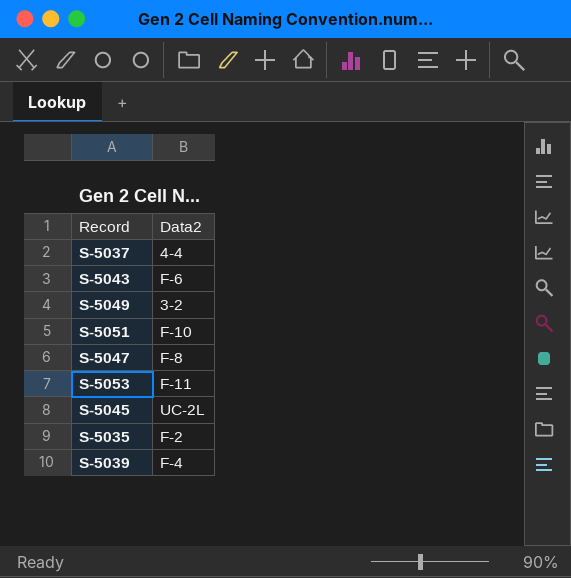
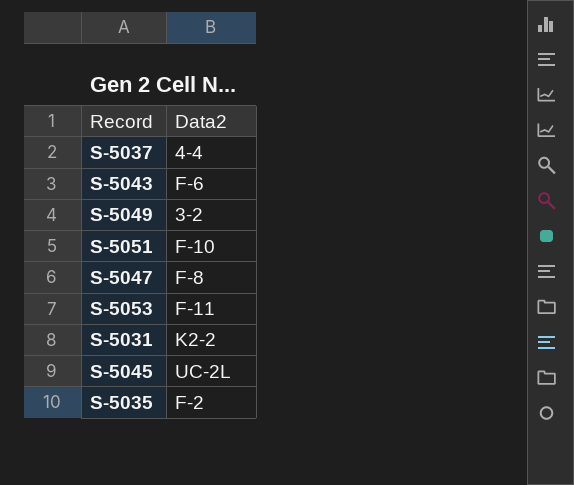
row S-5039: F-4 -> none
row S-5031: none -> K2-2

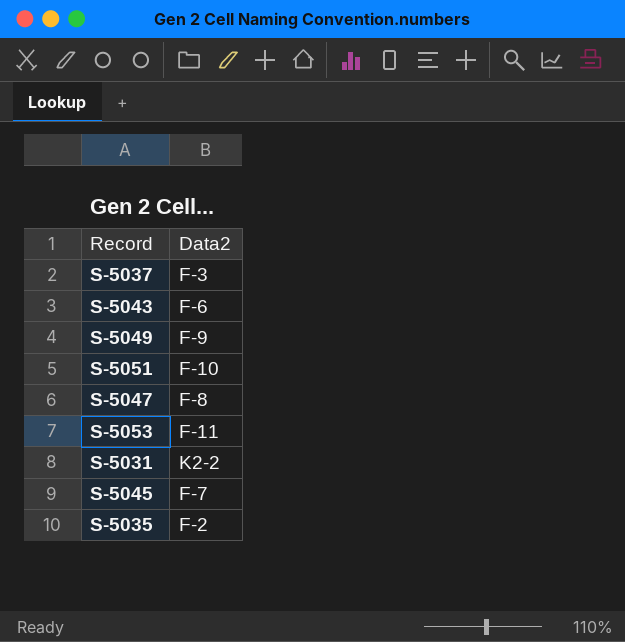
S-5037 | Data2: 4-4 -> F-3
S-5049 | Data2: 3-2 -> F-9
S-5045 | Data2: UC-2L -> F-7

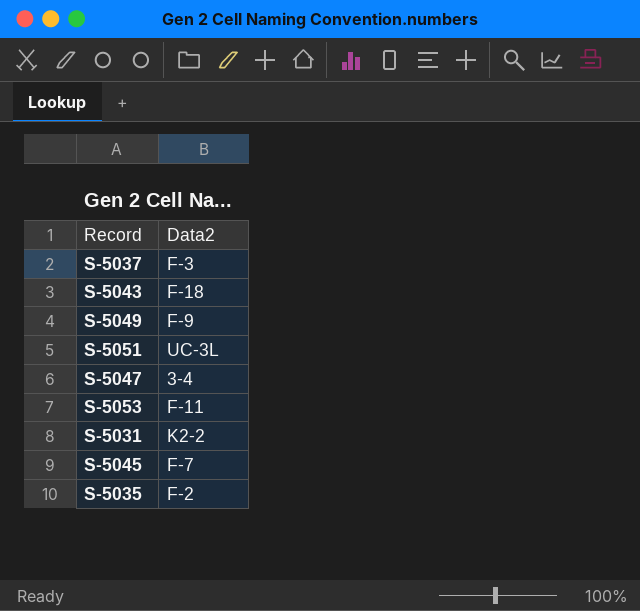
S-5043 | Data2: F-6 -> F-18
S-5051 | Data2: F-10 -> UC-3L
S-5047 | Data2: F-8 -> 3-4

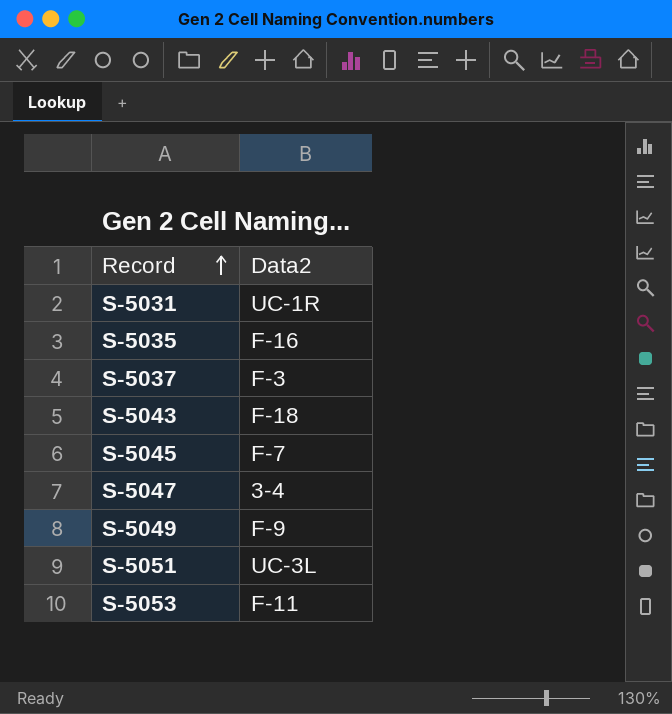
row order: none -> Record ascending
S-5031 | Data2: K2-2 -> UC-1R
S-5035 | Data2: F-2 -> F-16

